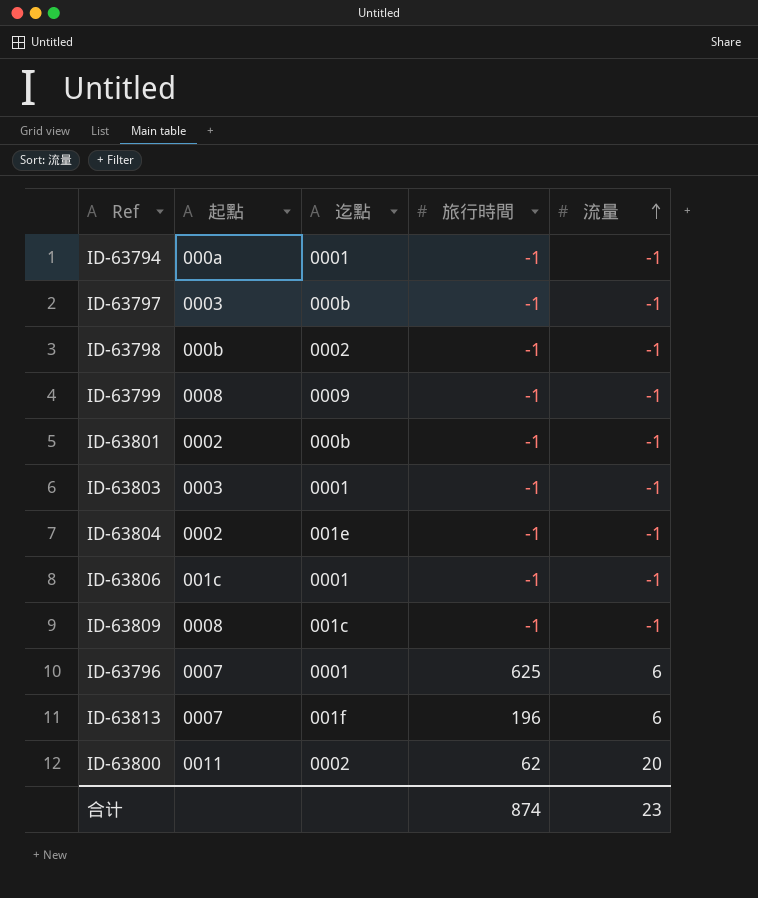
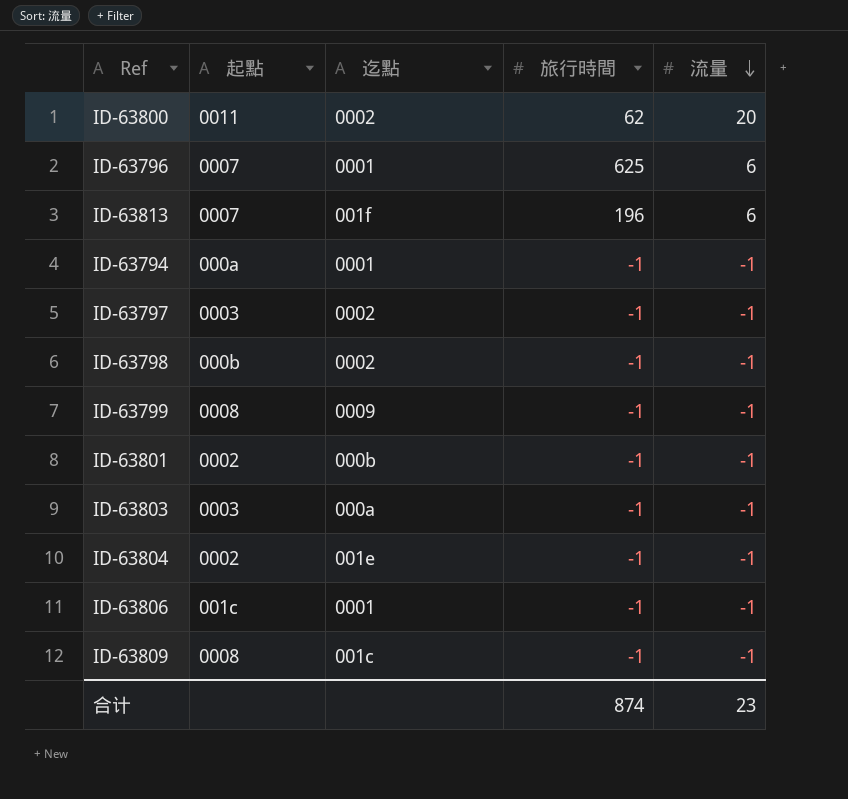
row order: 流量 ascending -> 流量 descending
ID-63797 | 迄點: 000b -> 0002
ID-63803 | 迄點: 0001 -> 000a

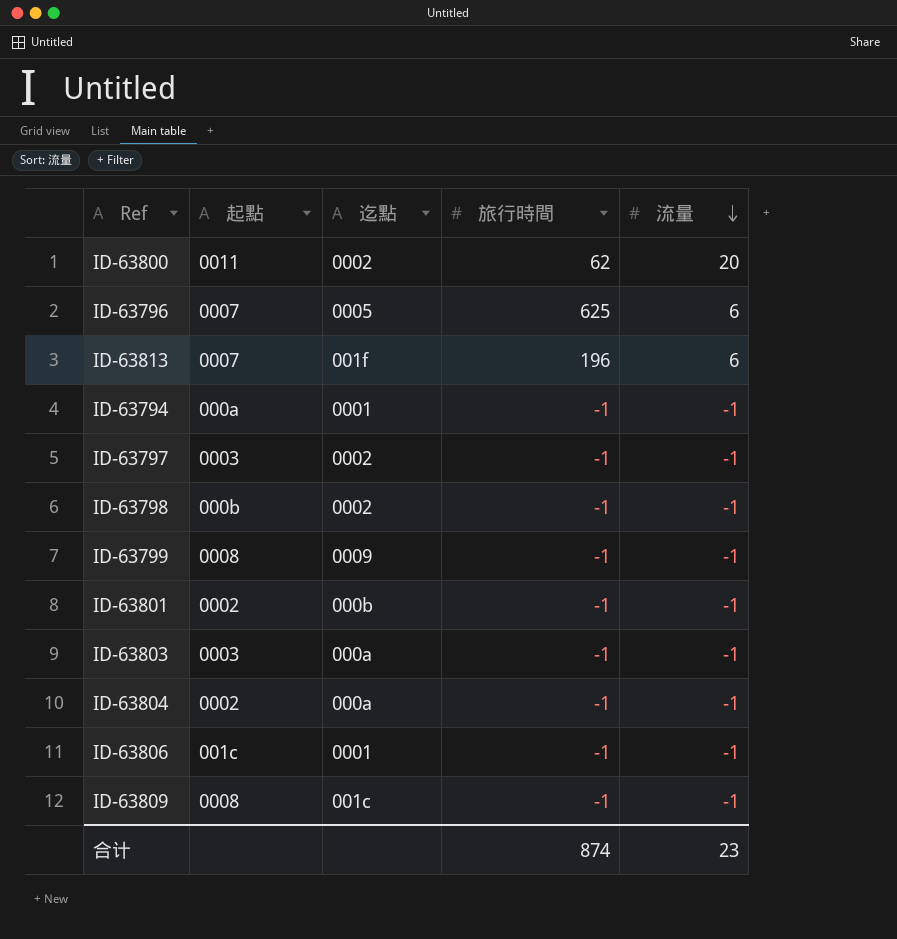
ID-63796 | 迄點: 0001 -> 0005
ID-63804 | 迄點: 001e -> 000a

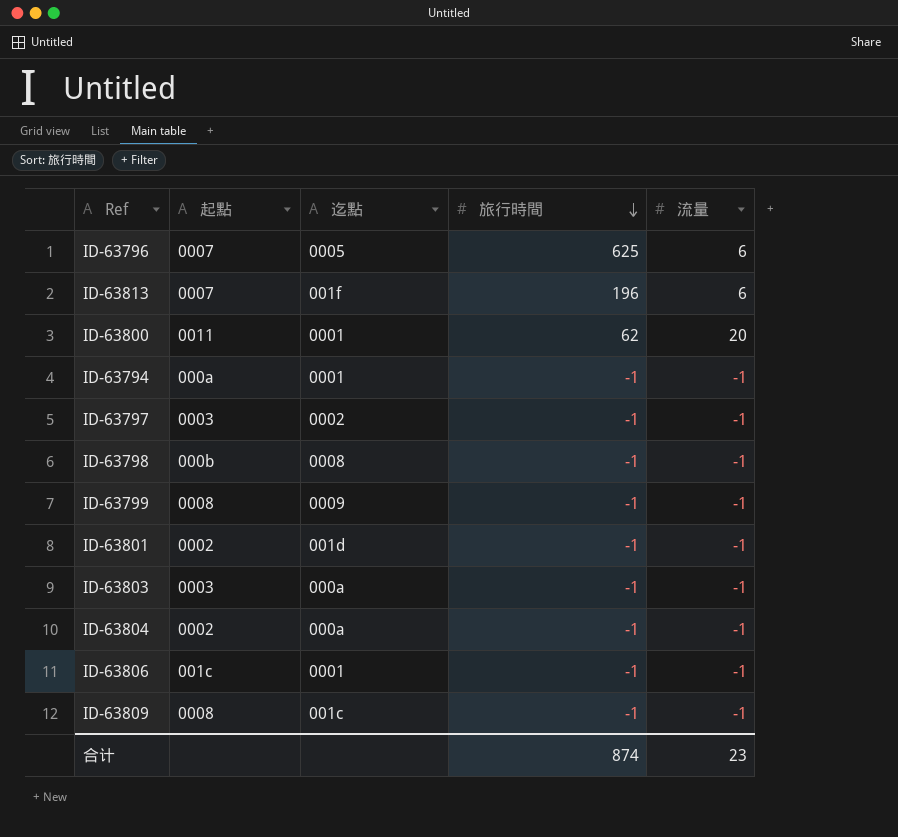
row order: 流量 descending -> 旅行時間 descending
ID-63800 | 迄點: 0002 -> 0001
ID-63798 | 迄點: 0002 -> 0008
ID-63801 | 迄點: 000b -> 001d

